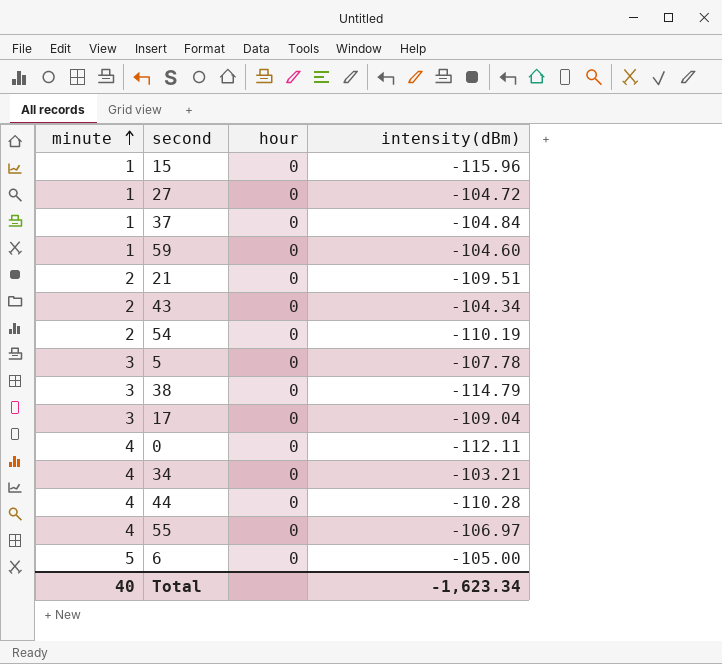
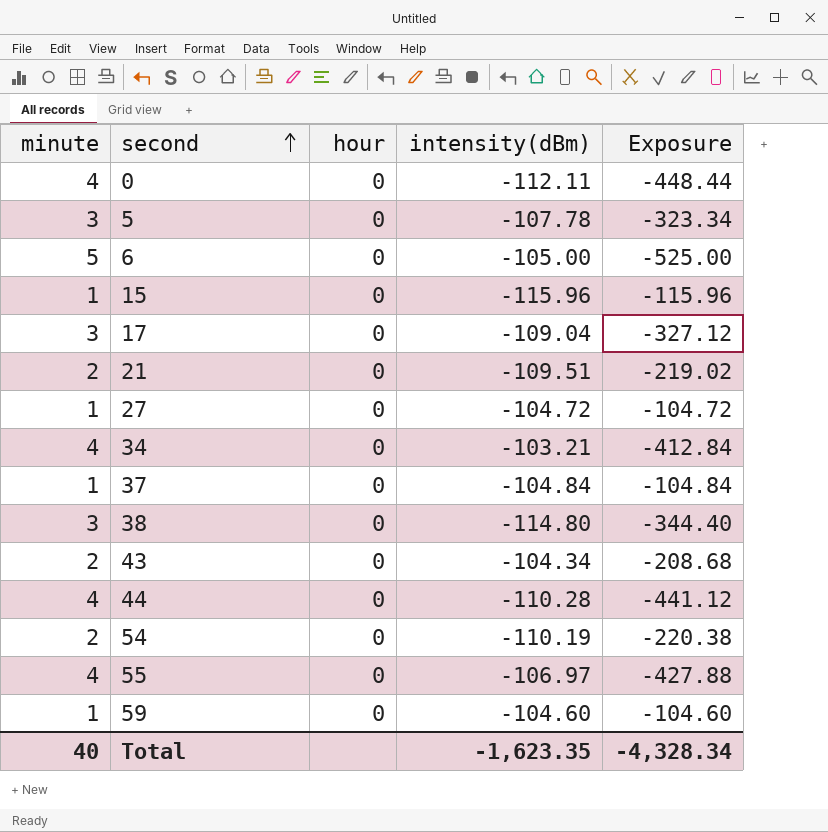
row order: minute ascending -> second ascending
column Exposure | formula: none -> [minute] * [intensity(dBm)]
38 | intensity(dBm): -114.79 -> -114.80
Total | intensity(dBm): -1,623.34 -> -1,623.35

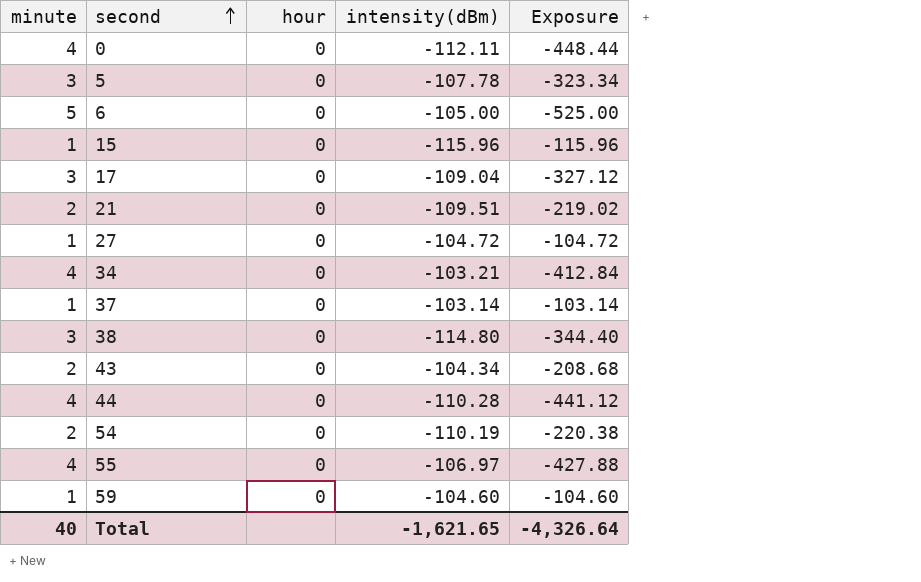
37 | intensity(dBm): -104.84 -> -103.14
37 | Exposure: -104.84 -> -103.14
Total | intensity(dBm): -1,623.35 -> -1,621.65
Total | Exposure: -4,328.34 -> -4,326.64

